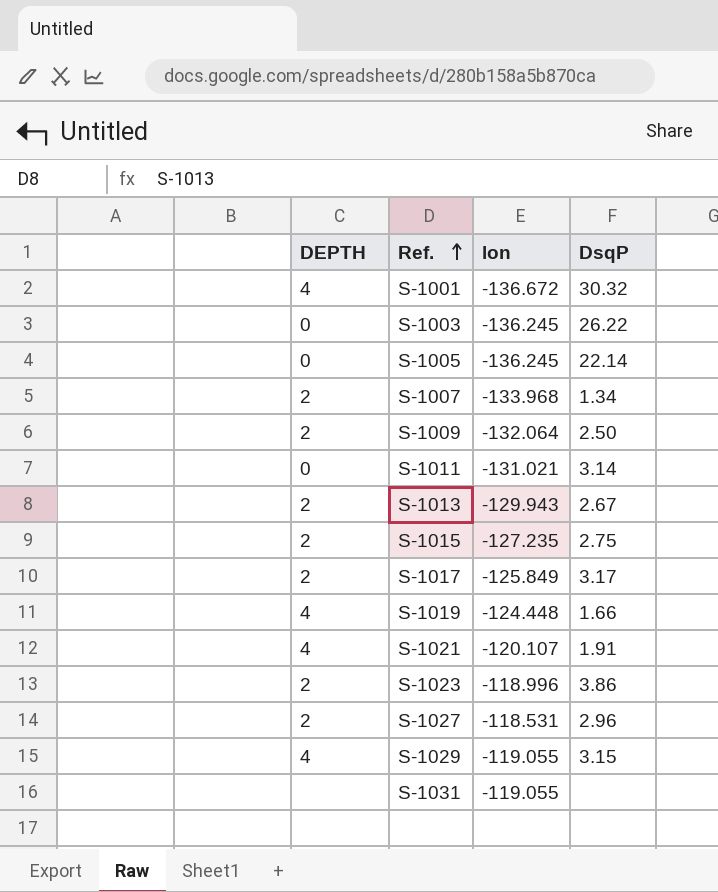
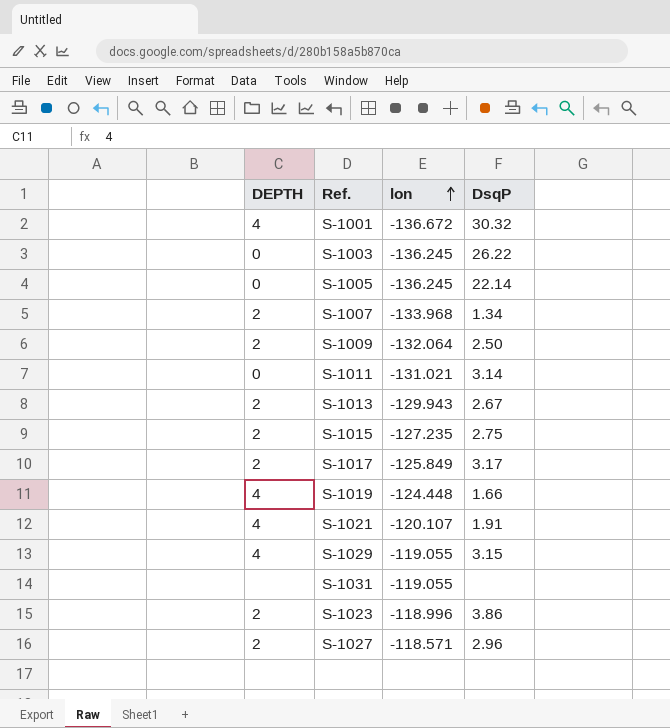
row order: Ref. ascending -> lon ascending
S-1027 | lon: -118.531 -> -118.571

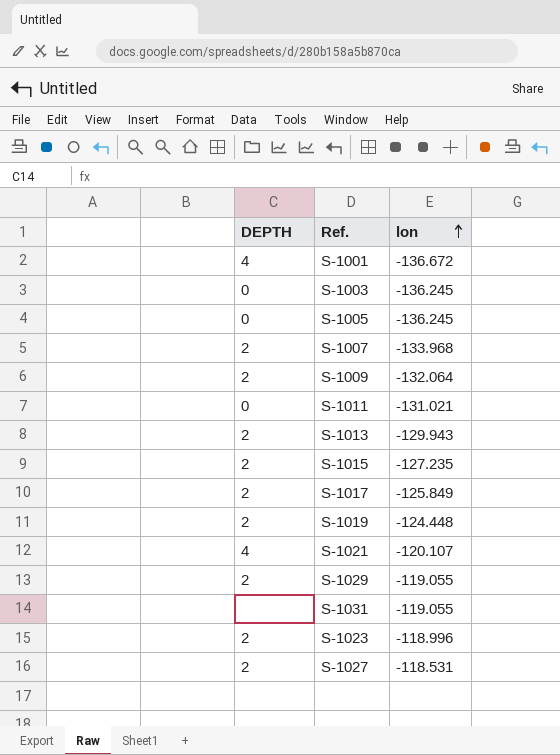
column DsqP | position: 4 -> none
S-1019 | DEPTH: 4 -> 2
S-1029 | DEPTH: 4 -> 2
S-1027 | lon: -118.571 -> -118.531

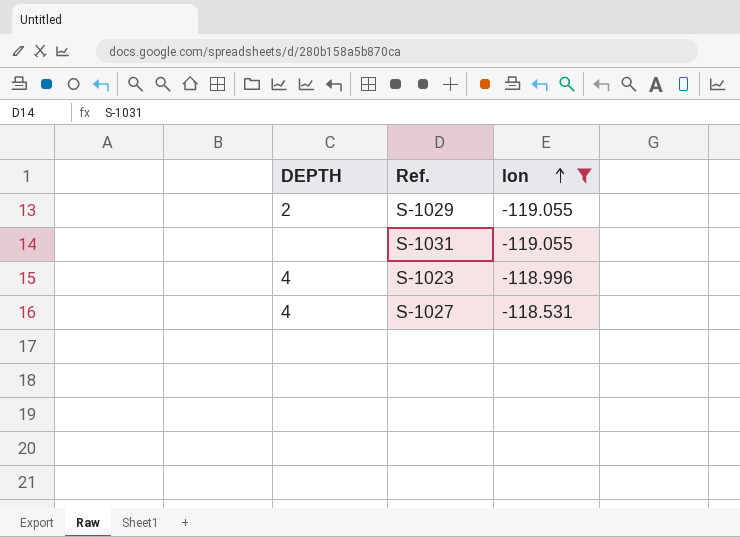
filter: none -> lon >= -119.055
S-1023 | DEPTH: 2 -> 4
S-1027 | DEPTH: 2 -> 4

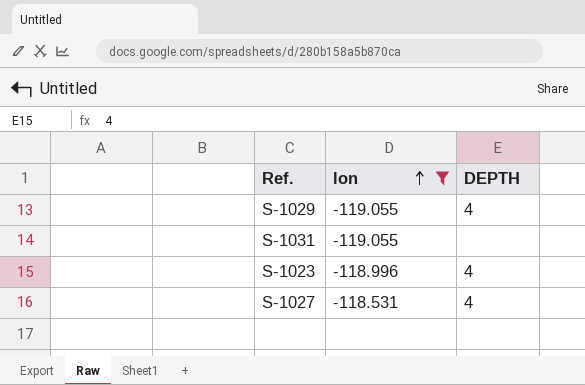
column DEPTH | position: 1 -> 3
S-1029 | DEPTH: 2 -> 4

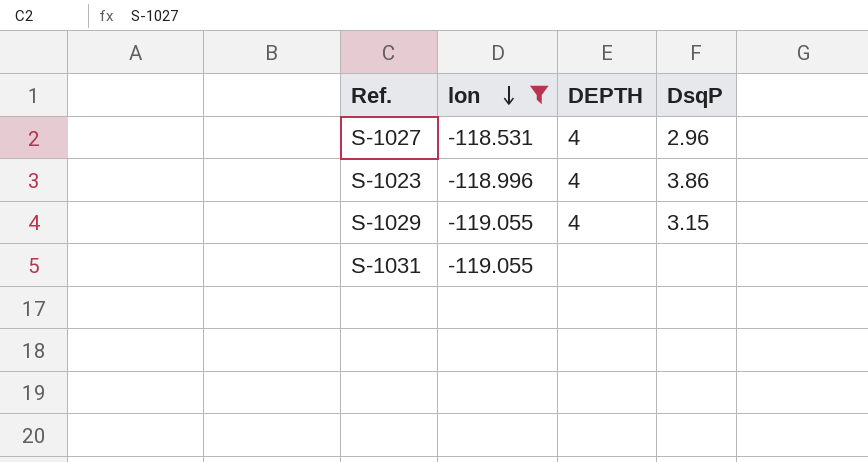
row order: lon ascending -> lon descending
column DsqP | position: none -> 4

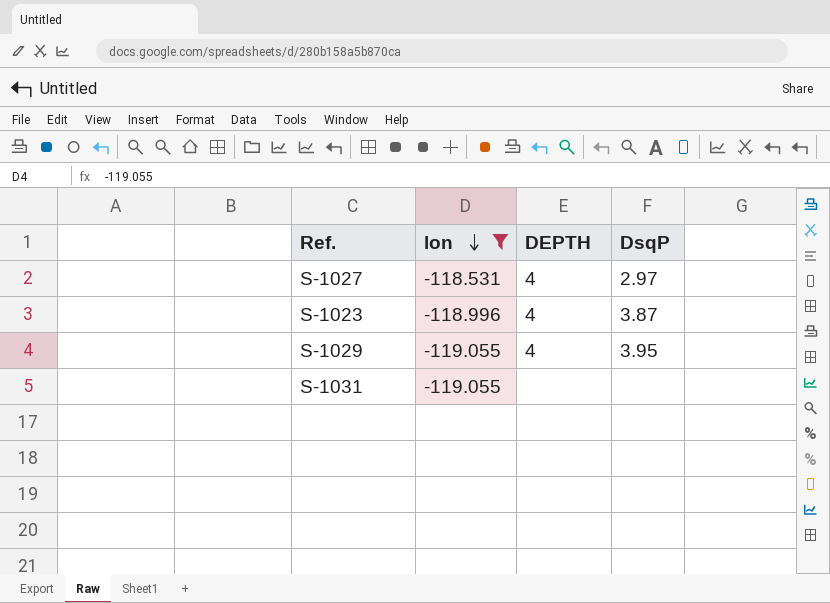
S-1027 | DsqP: 2.96 -> 2.97
S-1023 | DsqP: 3.86 -> 3.87
S-1029 | DsqP: 3.15 -> 3.95

